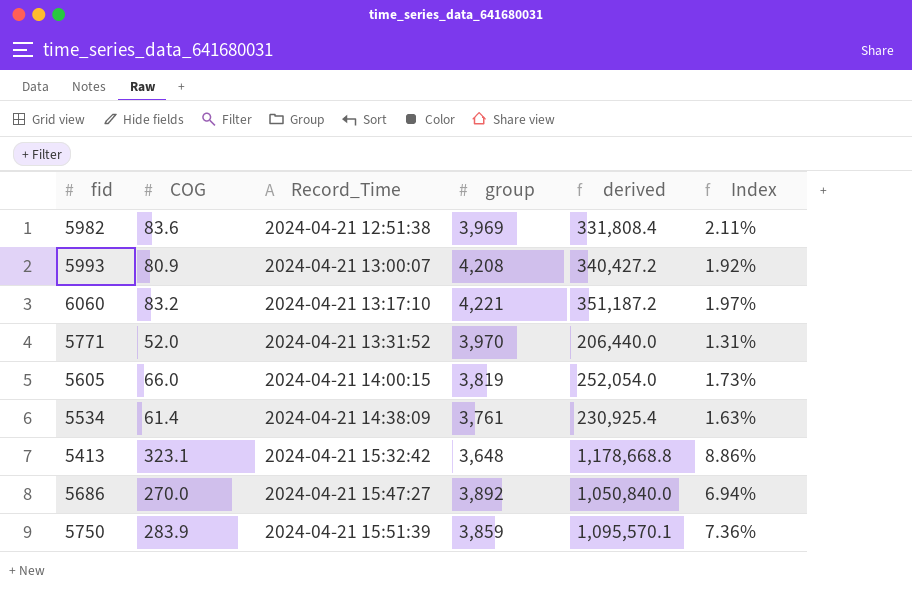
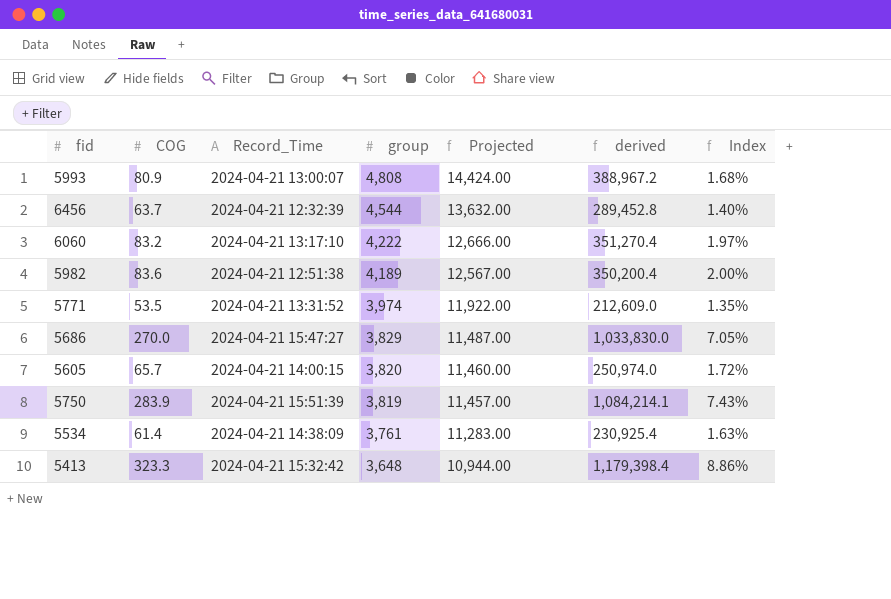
row order: Record_Time ascending -> group descending
column Projected | formula: none -> [group] * 3
5993 | group: 4,208 -> 4,808
5993 | derived: 340,427.2 -> 388,967.2
5993 | Index: 1.92% -> 1.68%
row 6456: none -> 63.7 | 2024-04-21 12:32:39 | 4,544 | 13,632.00 | 289,452.8 | 1.40%
6060 | group: 4,221 -> 4,222
6060 | derived: 351,187.2 -> 351,270.4
5982 | group: 3,969 -> 4,189
5982 | derived: 331,808.4 -> 350,200.4
5982 | Index: 2.11% -> 2.00%
5771 | COG: 52.0 -> 53.5
5771 | group: 3,970 -> 3,974
5771 | derived: 206,440.0 -> 212,609.0
5771 | Index: 1.31% -> 1.35%
5686 | group: 3,892 -> 3,829
5686 | derived: 1,050,840.0 -> 1,033,830.0
5686 | Index: 6.94% -> 7.05%
5605 | COG: 66.0 -> 65.7
5605 | group: 3,819 -> 3,820
5605 | derived: 252,054.0 -> 250,974.0
5605 | Index: 1.73% -> 1.72%
5750 | group: 3,859 -> 3,819
5750 | derived: 1,095,570.1 -> 1,084,214.1
5750 | Index: 7.36% -> 7.43%
5413 | COG: 323.1 -> 323.3
5413 | derived: 1,178,668.8 -> 1,179,398.4

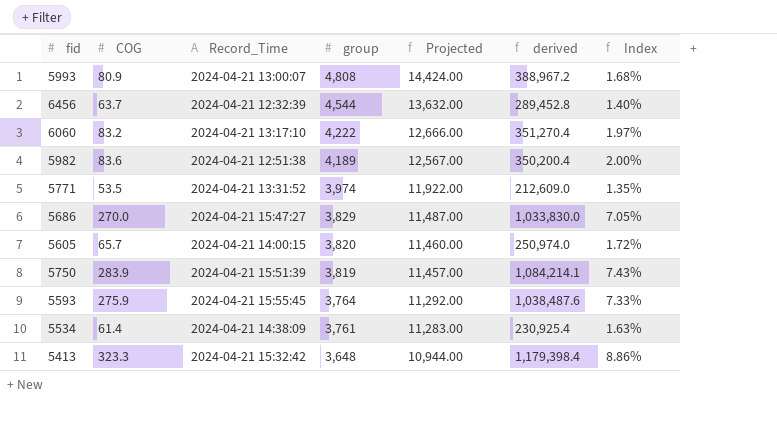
row 5593: none -> 275.9 | 2024-04-21 15:55:45 | 3,764 | 11,292.00 | 1,038,487.6 | 7.33%

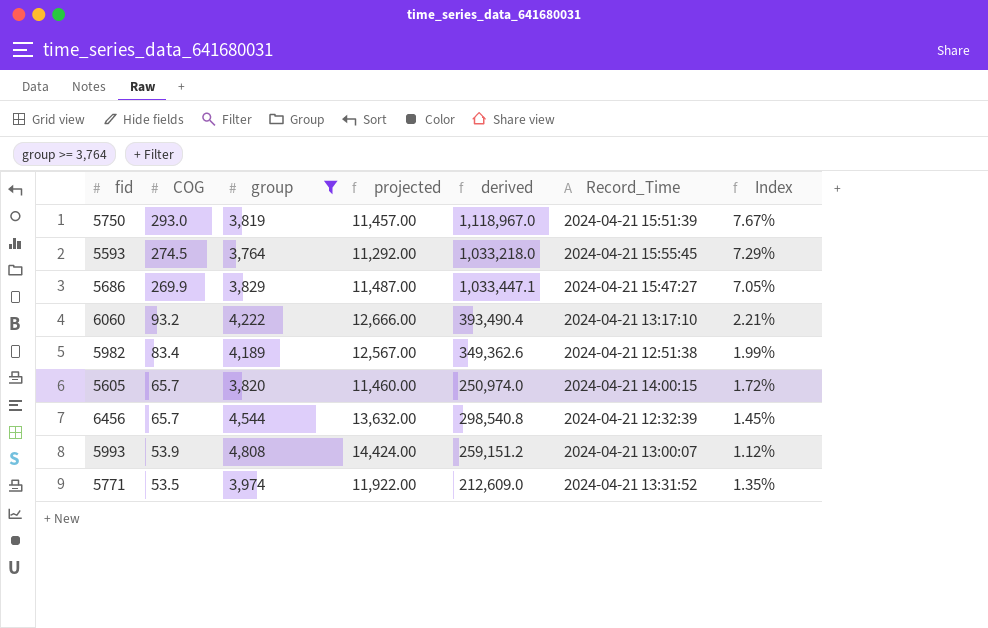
filter: none -> group >= 3,764
row order: group descending -> COG descending
column name: Projected -> projected
column Record_Time | position: 3 -> 6
5750 | COG: 283.9 -> 293.0
5750 | derived: 1,084,214.1 -> 1,118,967.0
5750 | Index: 7.43% -> 7.67%
5593 | COG: 275.9 -> 274.5
5593 | derived: 1,038,487.6 -> 1,033,218.0
5593 | Index: 7.33% -> 7.29%
5686 | COG: 270.0 -> 269.9
5686 | derived: 1,033,830.0 -> 1,033,447.1
6060 | COG: 83.2 -> 93.2
6060 | derived: 351,270.4 -> 393,490.4
6060 | Index: 1.97% -> 2.21%
5982 | COG: 83.6 -> 83.4
5982 | derived: 350,200.4 -> 349,362.6
5982 | Index: 2.00% -> 1.99%
6456 | COG: 63.7 -> 65.7
6456 | derived: 289,452.8 -> 298,540.8
6456 | Index: 1.40% -> 1.45%
5993 | COG: 80.9 -> 53.9
5993 | derived: 388,967.2 -> 259,151.2
5993 | Index: 1.68% -> 1.12%

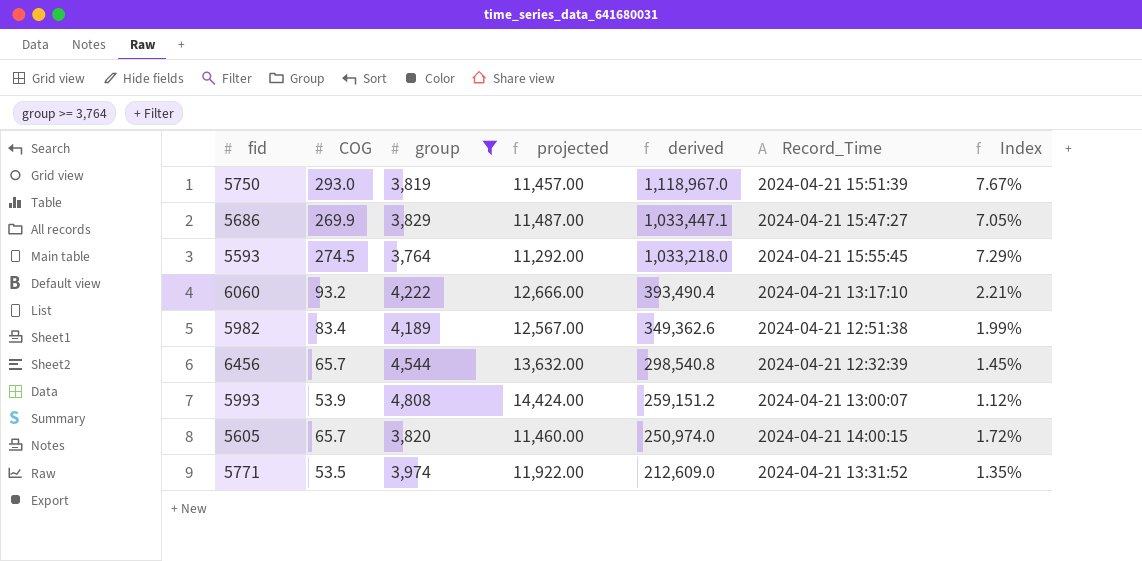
row order: COG descending -> derived descending

